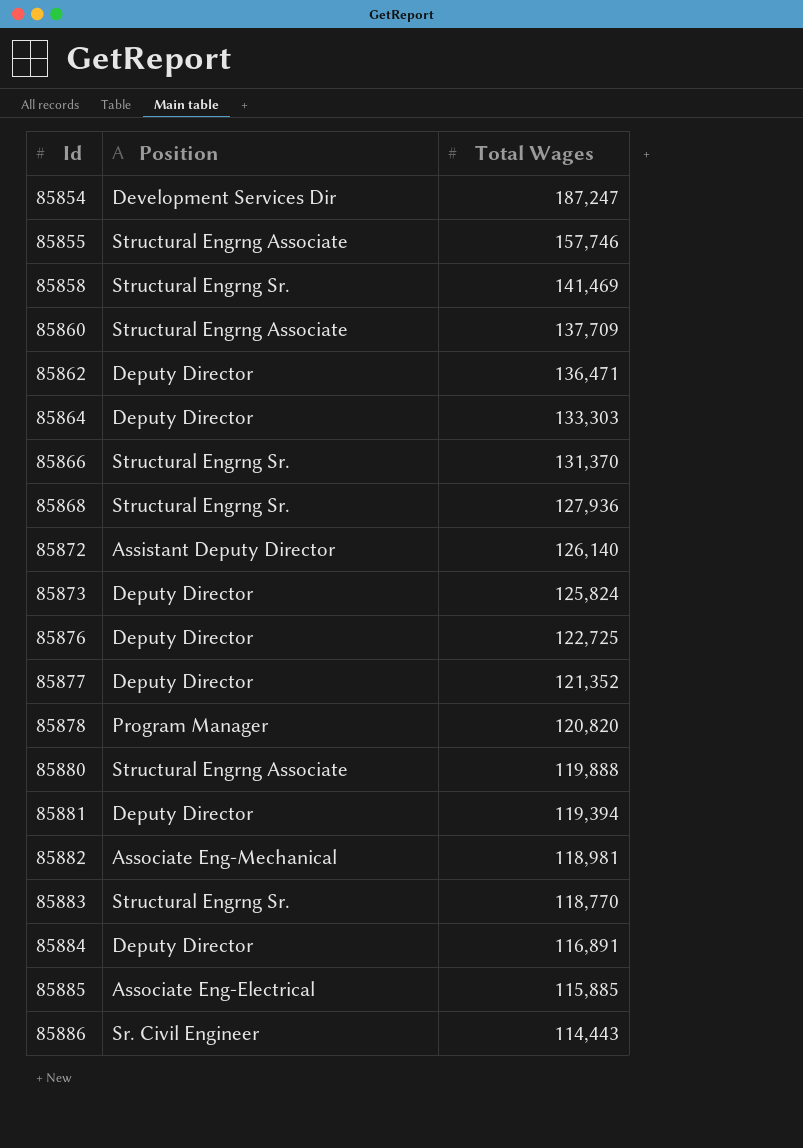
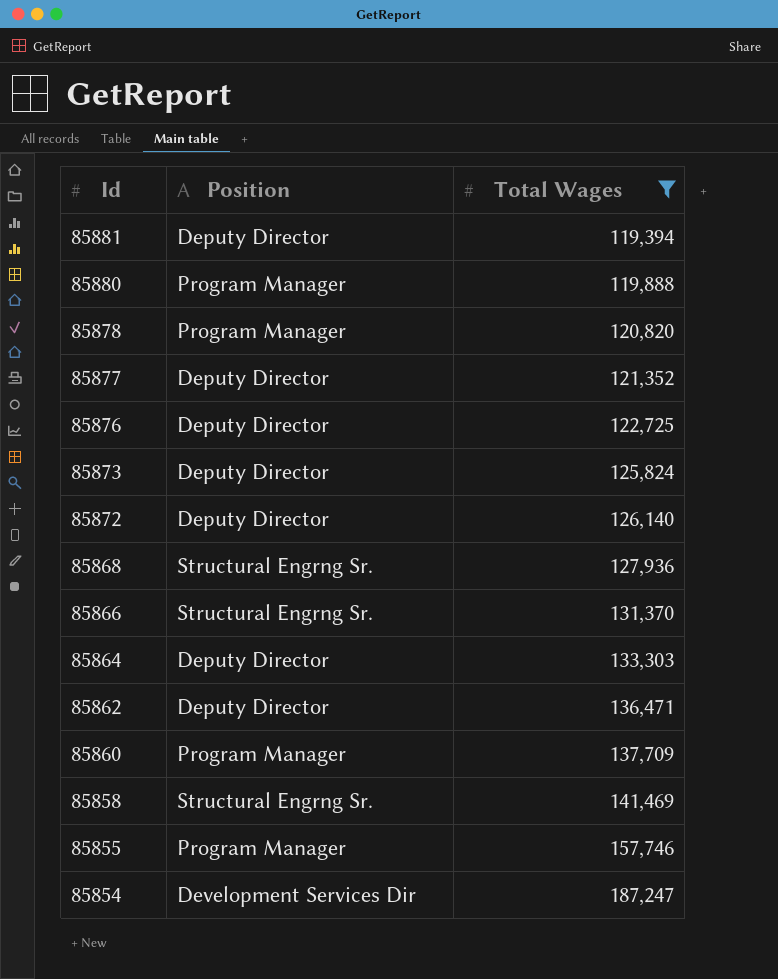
filter: none -> Total Wages >= 119,394
row order: Id ascending -> Id descending
85880 | Position: Structural Engrng Associate -> Program Manager
85872 | Position: Assistant Deputy Director -> Deputy Director
85860 | Position: Structural Engrng Associate -> Program Manager
85855 | Position: Structural Engrng Associate -> Program Manager

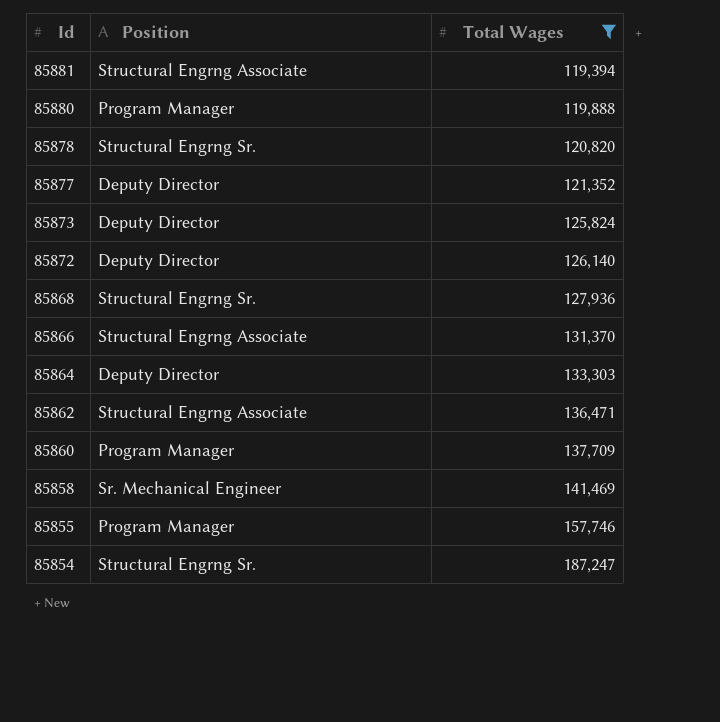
row 85876: Deputy Director | 122,725 -> none
85881 | Position: Deputy Director -> Structural Engrng Associate
85878 | Position: Program Manager -> Structural Engrng Sr.
85866 | Position: Structural Engrng Sr. -> Structural Engrng Associate
85862 | Position: Deputy Director -> Structural Engrng Associate
85858 | Position: Structural Engrng Sr. -> Sr. Mechanical Engineer
85854 | Position: Development Services Dir -> Structural Engrng Sr.

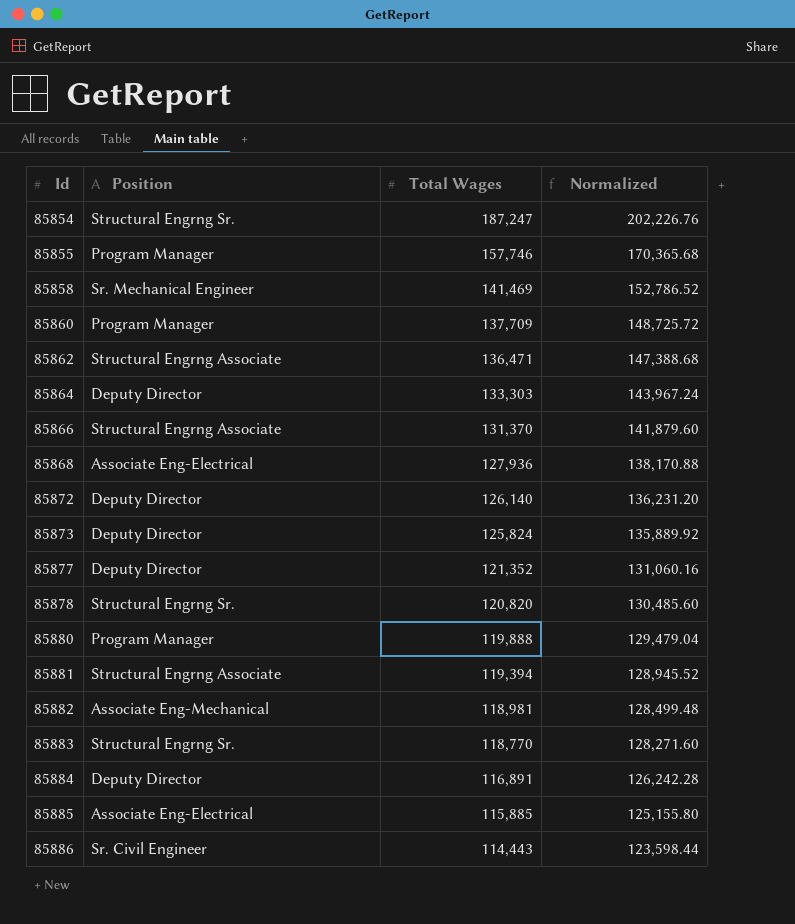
filter: Total Wages >= 119,394 -> none
row order: Id descending -> Id ascending
column Normalized | formula: none -> [Total Wages] * 1.08
85868 | Position: Structural Engrng Sr. -> Associate Eng-Electrical

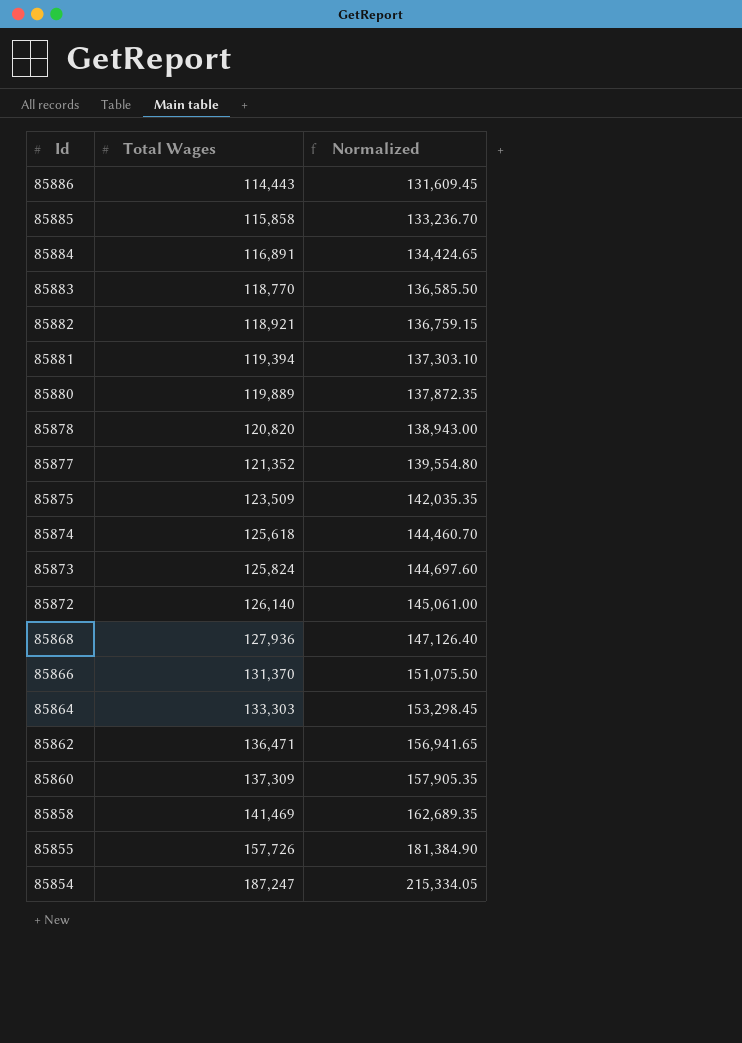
row order: Id ascending -> Id descending
column Position | position: 2 -> none
column Normalized | formula: [Total Wages] * 1.08 -> [Total Wages] * 1.15
85885 | Total Wages: 115,885 -> 115,858
85882 | Total Wages: 118,981 -> 118,921
85880 | Total Wages: 119,888 -> 119,889
row 85875: none -> 123,509 | 142,035.35
row 85874: none -> 125,618 | 144,460.70
85860 | Total Wages: 137,709 -> 137,309
85855 | Total Wages: 157,746 -> 157,726

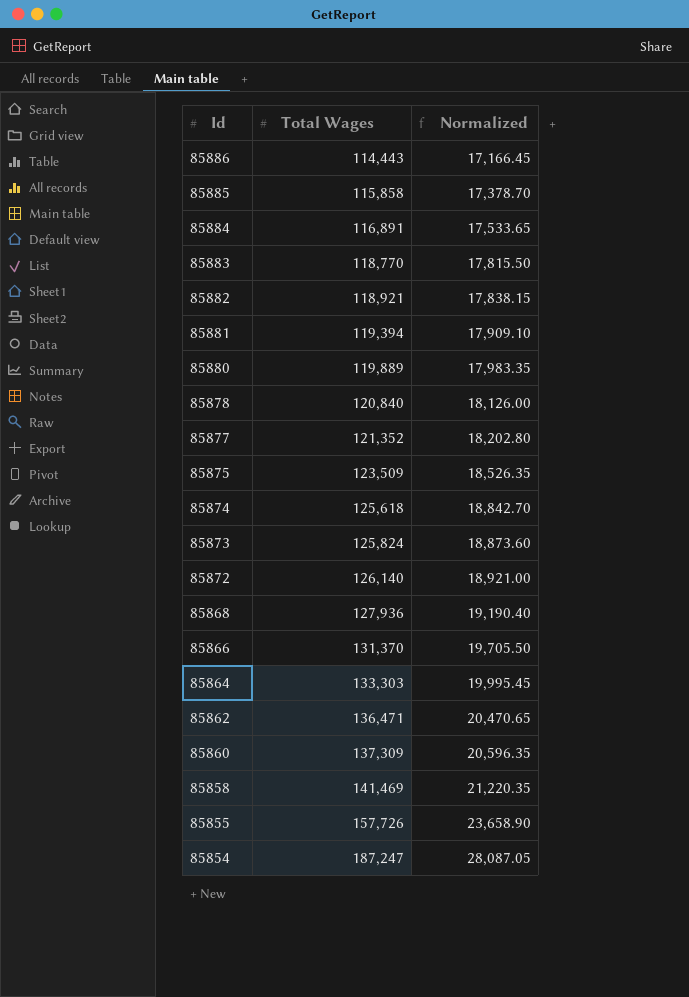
column Normalized | formula: [Total Wages] * 1.15 -> [Total Wages] * 0.15
85878 | Total Wages: 120,820 -> 120,840

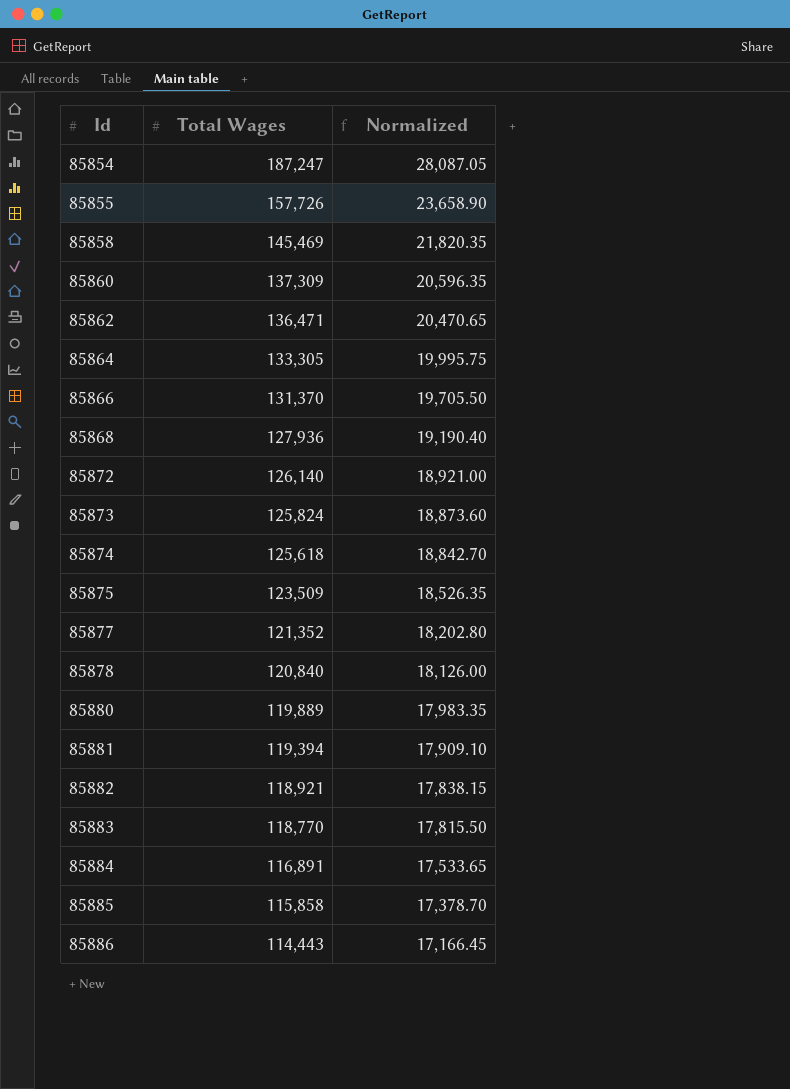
row order: Id descending -> Id ascending
85858 | Total Wages: 141,469 -> 145,469
85858 | Normalized: 21,220.35 -> 21,820.35
85864 | Total Wages: 133,303 -> 133,305
85864 | Normalized: 19,995.45 -> 19,995.75

